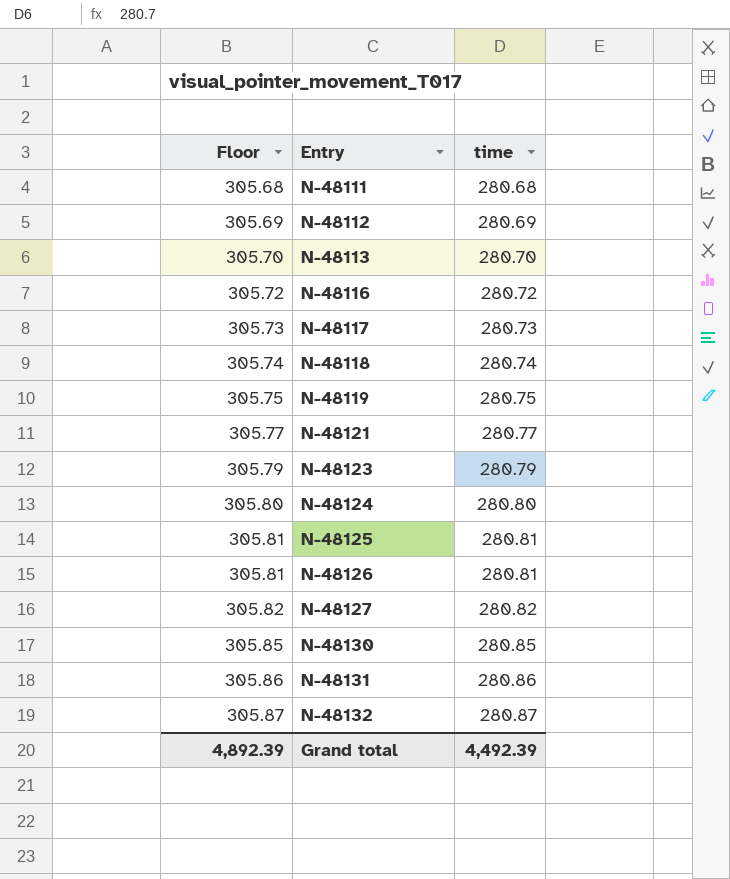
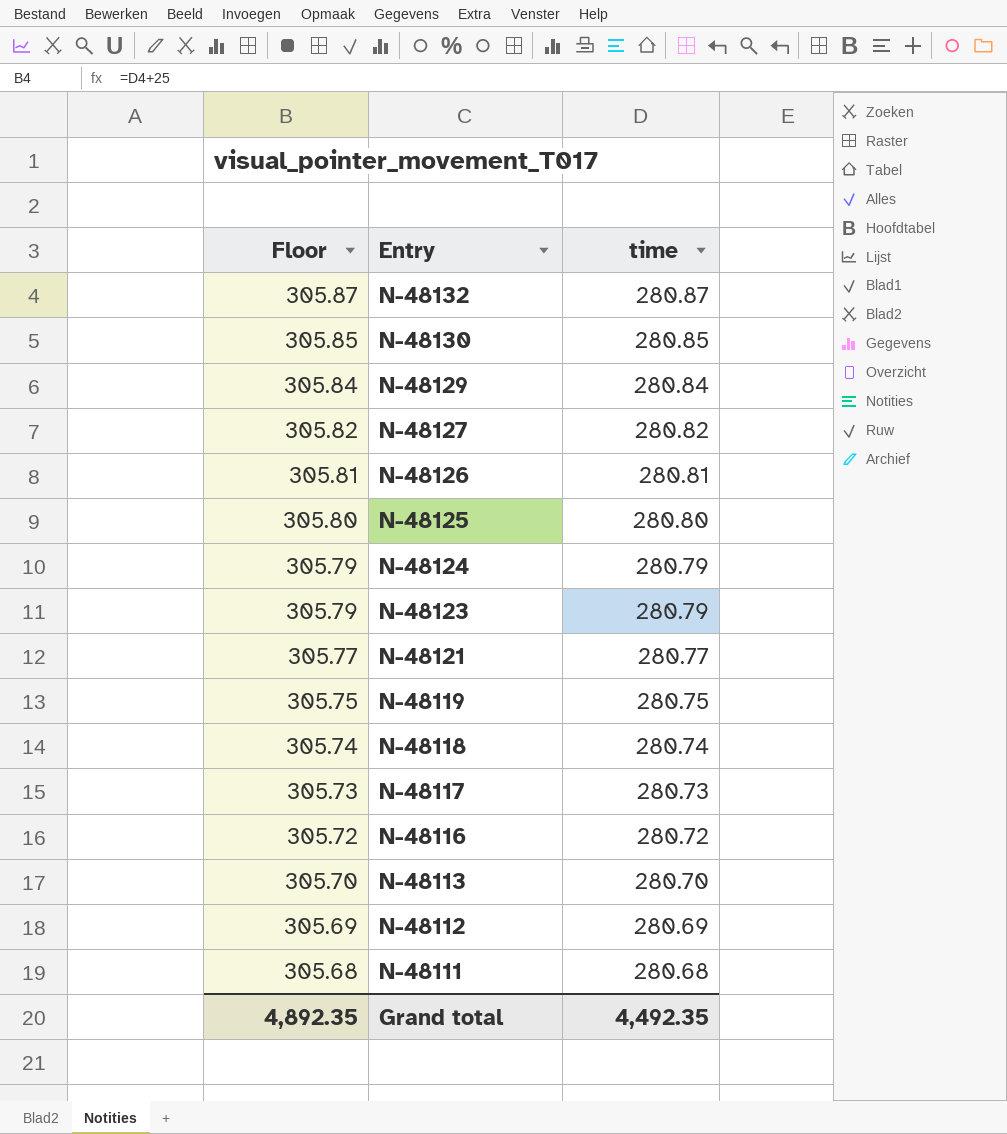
row order: Floor ascending -> Floor descending
row N-48131: 305.86 | 280.86 -> none
row N-48129: none -> 305.84 | 280.84
N-48125 | Floor: 305.81 -> 305.80
N-48125 | time: 280.81 -> 280.80
N-48124 | Floor: 305.80 -> 305.79
N-48124 | time: 280.80 -> 280.79
Grand total | Floor: 4,892.39 -> 4,892.35
Grand total | time: 4,492.39 -> 4,492.35

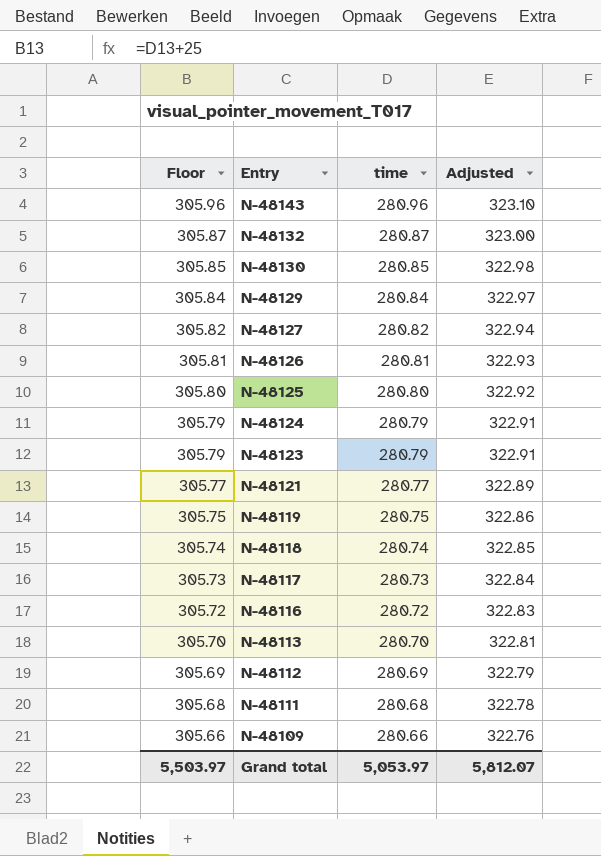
column Adjusted | formula: none -> [time] * 1.15
row N-48143: none -> 305.96 | 280.96 | 323.10
row N-48109: none -> 305.66 | 280.66 | 322.76
Grand total | Floor: 4,892.35 -> 5,503.97
Grand total | time: 4,492.35 -> 5,053.97

